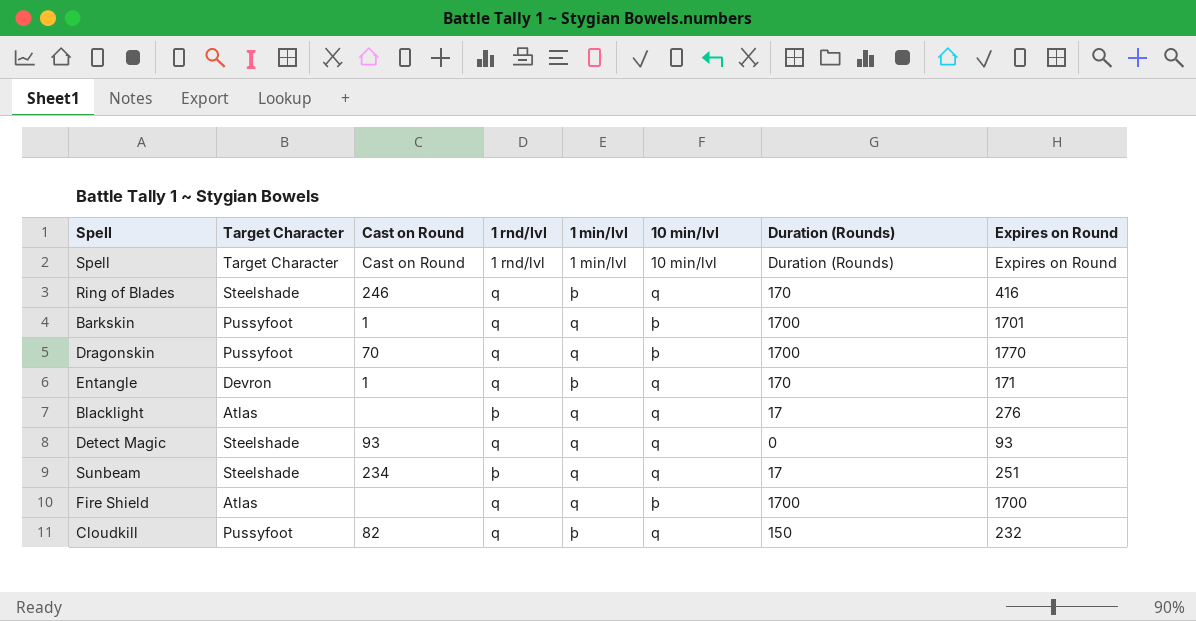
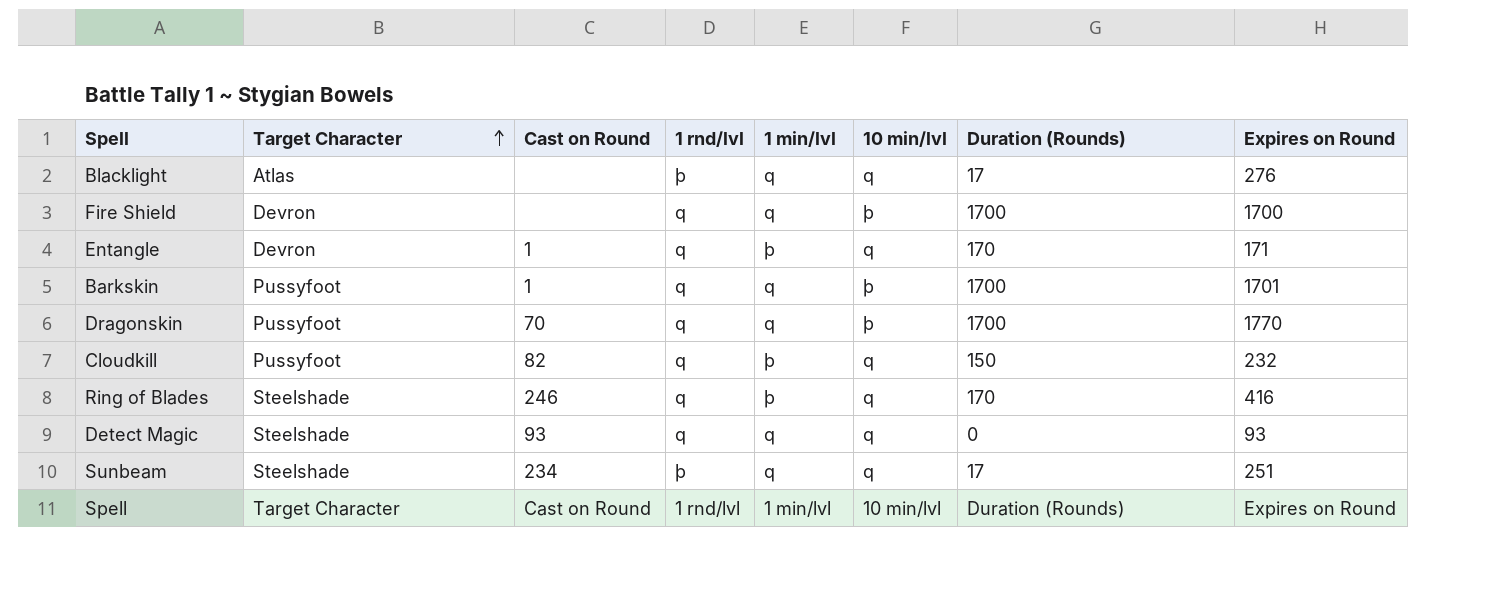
row order: none -> Target Character ascending
Fire Shield | Target Character: Atlas -> Devron

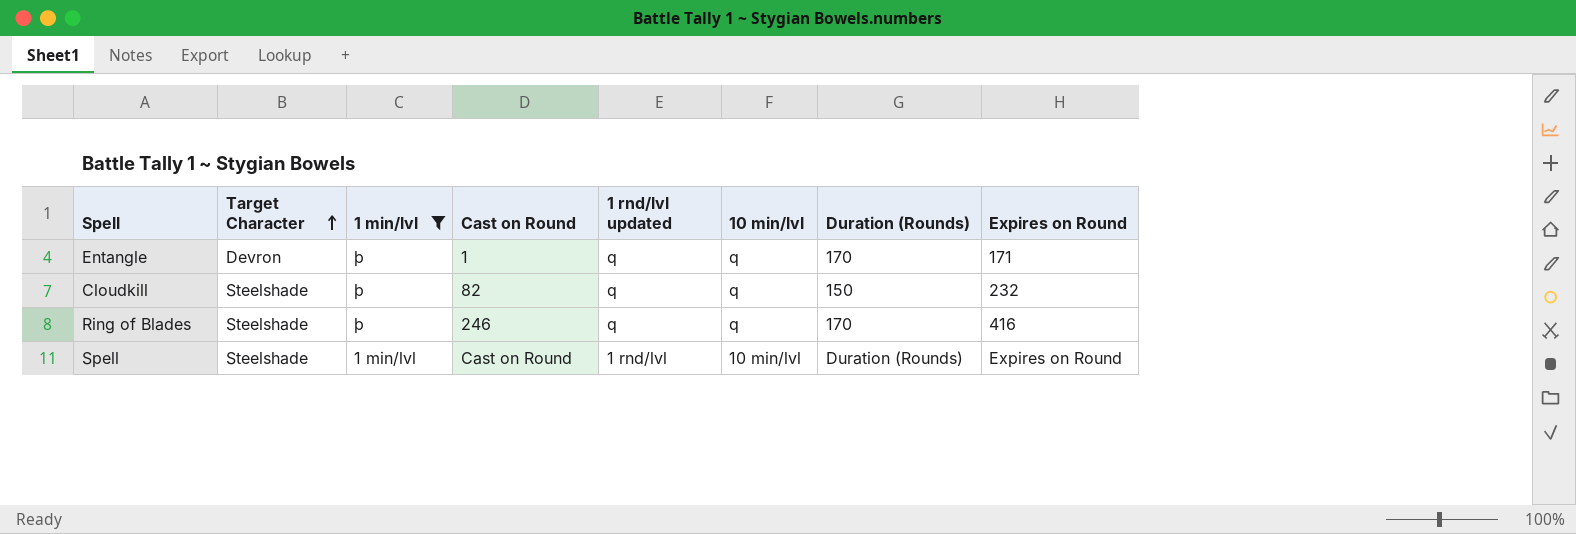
filter: none -> 1 min/lvl != q
column 1 min/lvl | position: 5 -> 3
column name: 1 rnd/lvl -> 1 rnd/lvl updated
Cloudkill | Target Character: Pussyfoot -> Steelshade
Spell | Target Character: Target Character -> Steelshade

